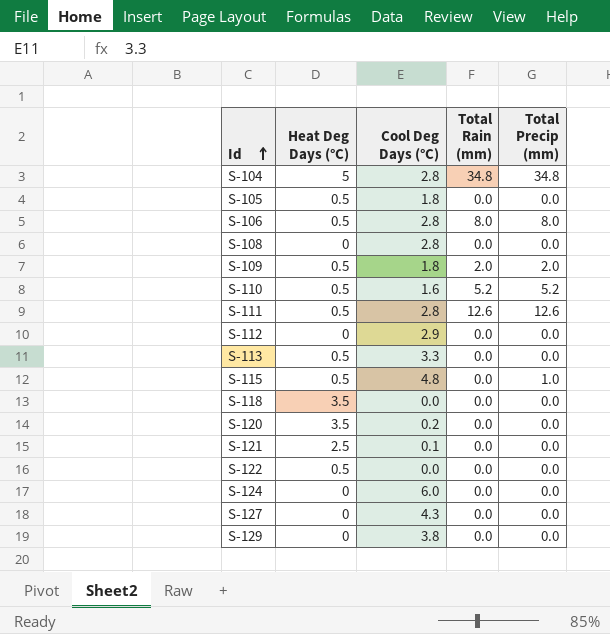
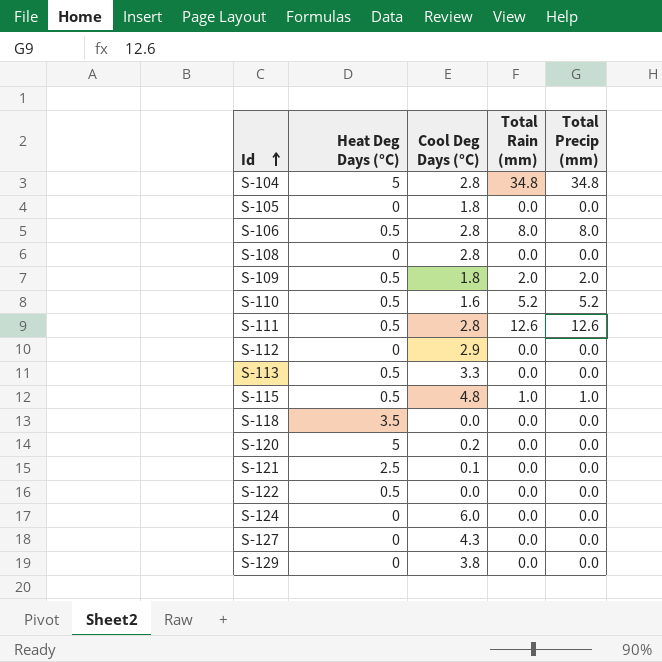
S-105 | Heat Deg Days (°C): 0.5 -> 0
S-115 | Total Rain (mm): 0.0 -> 1.0
S-120 | Heat Deg Days (°C): 3.5 -> 5

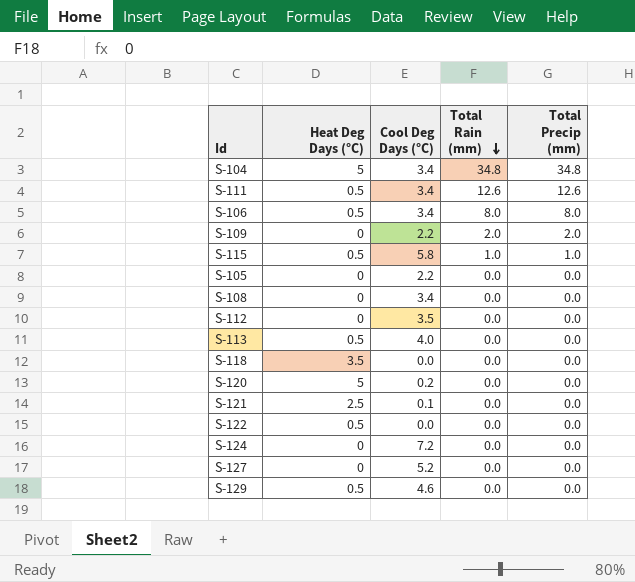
row order: Id ascending -> Total Rain (mm) descending
row S-110: 0.5 | 1.6 | 5.2 | 5.2 -> none
S-104 | Cool Deg Days (°C): 2.8 -> 3.4
S-111 | Cool Deg Days (°C): 2.8 -> 3.4
S-106 | Cool Deg Days (°C): 2.8 -> 3.4
S-109 | Heat Deg Days (°C): 0.5 -> 0
S-109 | Cool Deg Days (°C): 1.8 -> 2.2
S-115 | Cool Deg Days (°C): 4.8 -> 5.8
S-105 | Cool Deg Days (°C): 1.8 -> 2.2
S-108 | Cool Deg Days (°C): 2.8 -> 3.4
S-112 | Cool Deg Days (°C): 2.9 -> 3.5
S-113 | Cool Deg Days (°C): 3.3 -> 4.0
S-124 | Cool Deg Days (°C): 6.0 -> 7.2
S-127 | Cool Deg Days (°C): 4.3 -> 5.2
S-129 | Heat Deg Days (°C): 0 -> 0.5
S-129 | Cool Deg Days (°C): 3.8 -> 4.6

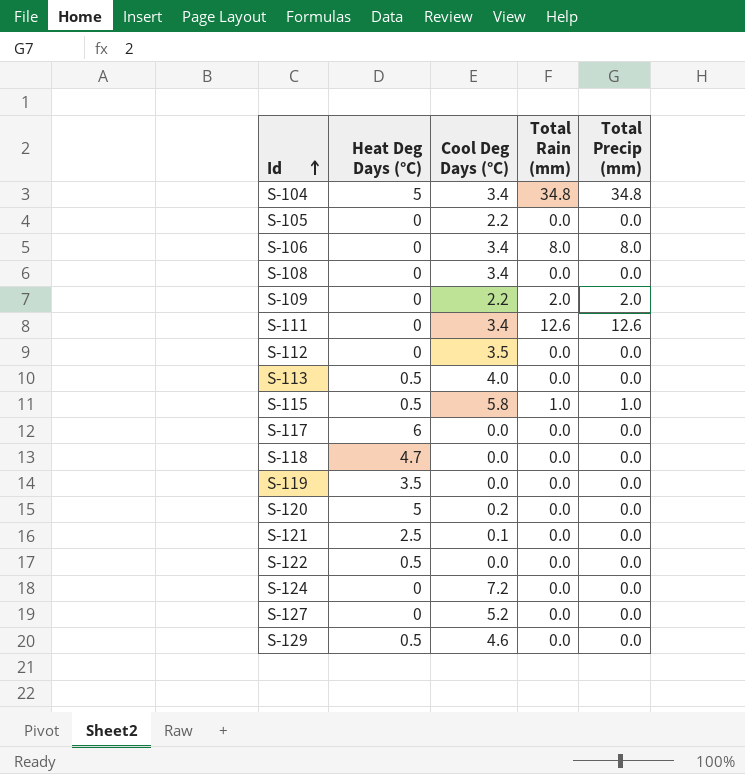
row order: Total Rain (mm) descending -> Id ascending
S-106 | Heat Deg Days (°C): 0.5 -> 0
S-111 | Heat Deg Days (°C): 0.5 -> 0
row S-117: none -> 6 | 0.0 | 0.0 | 0.0
S-118 | Heat Deg Days (°C): 3.5 -> 4.7
row S-119: none -> 3.5 | 0.0 | 0.0 | 0.0

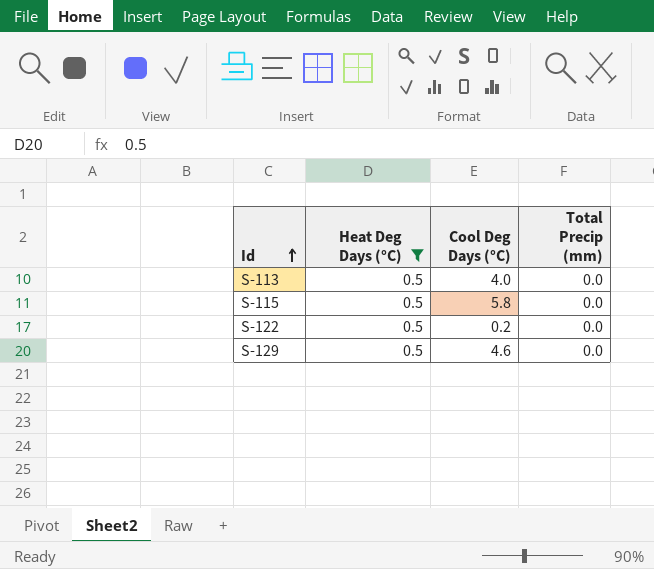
filter: none -> Heat Deg Days (°C) = 0.5
column Total Rain (mm) | position: 4 -> none
S-115 | Total Precip (mm): 1.0 -> 0.0
S-122 | Cool Deg Days (°C): 0.0 -> 0.2

